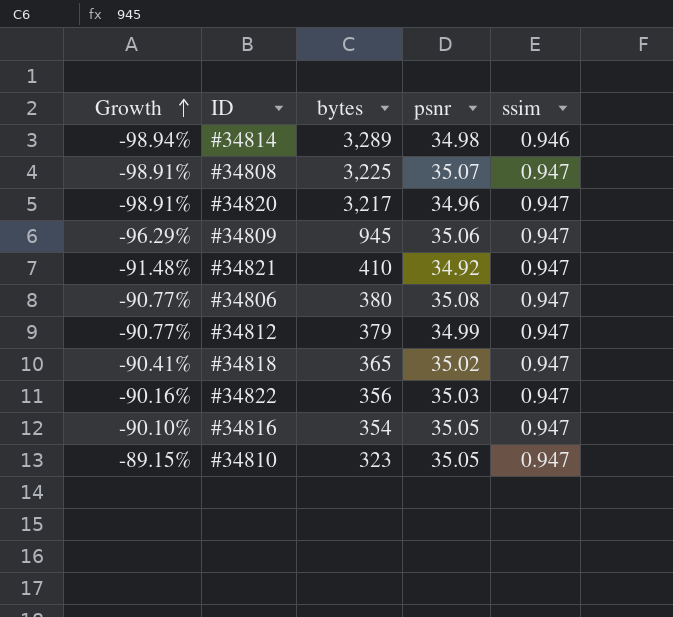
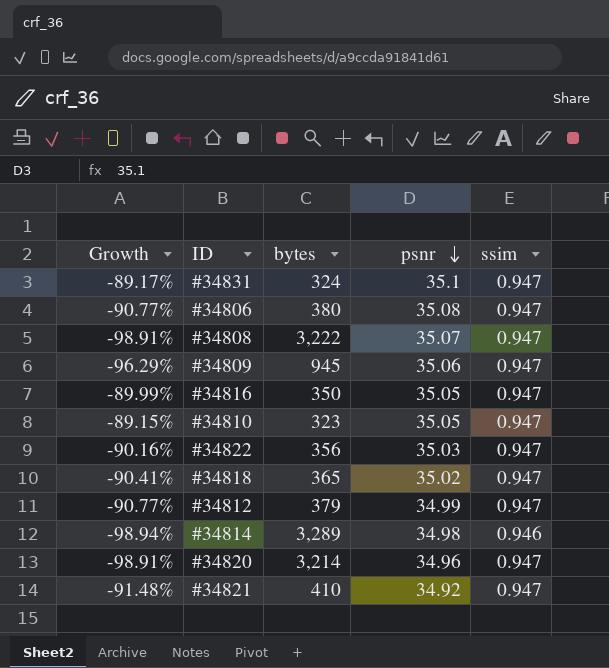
row order: Growth ascending -> psnr descending
row #34831: none -> -89.17% | 324 | 35.1 | 0.947
#34808 | bytes: 3,225 -> 3,222
#34816 | Growth: -90.10% -> -89.99%
#34816 | bytes: 354 -> 350
#34820 | bytes: 3,217 -> 3,214

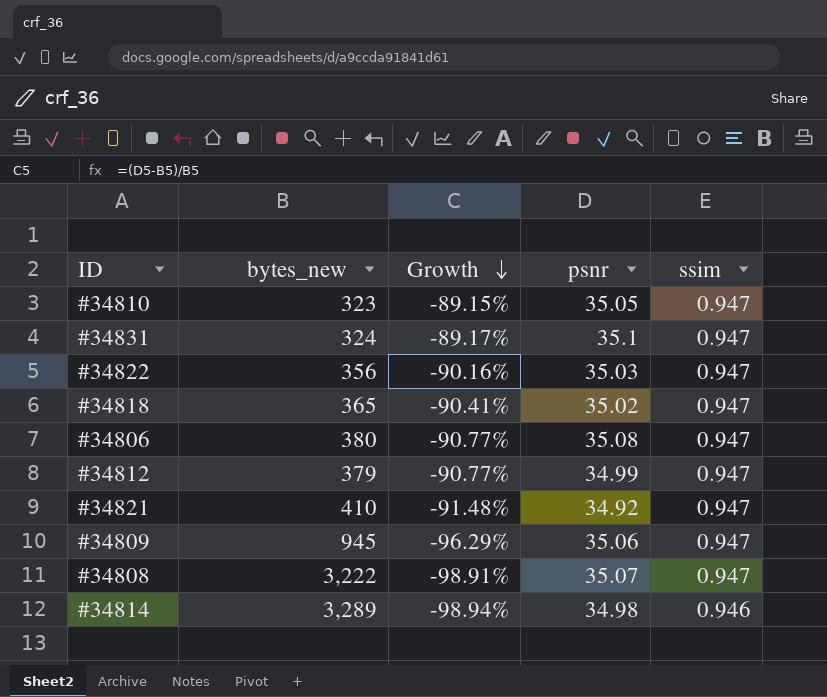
row order: psnr descending -> Growth descending
column name: bytes -> bytes_new
column Growth | position: 1 -> 3
row #34816: -89.99% | 350 | 35.05 | 0.947 -> none
row #34820: -98.91% | 3,214 | 34.96 | 0.947 -> none

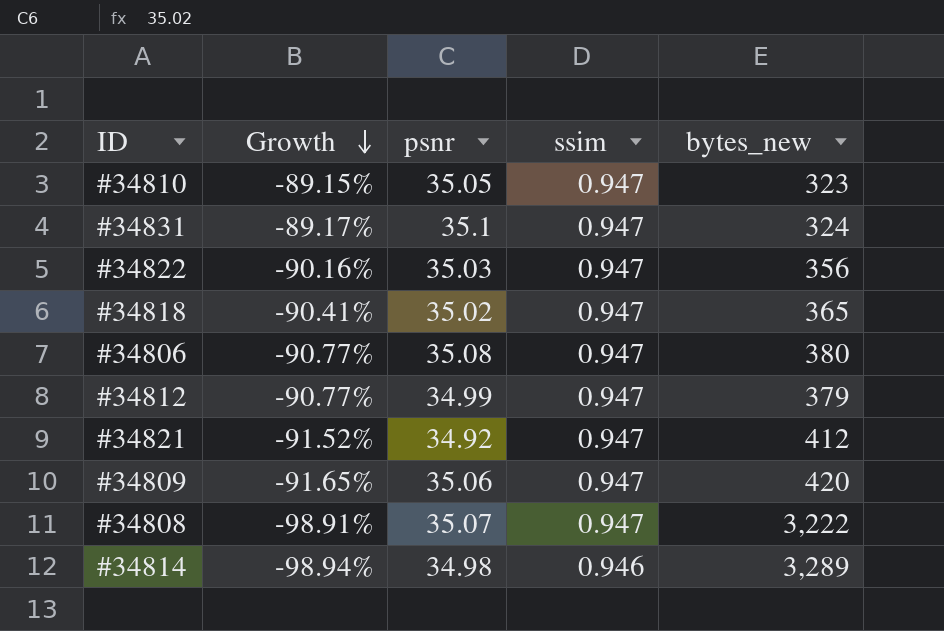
column bytes_new | position: 2 -> 5
#34821 | Growth: -91.48% -> -91.52%
#34821 | bytes_new: 410 -> 412
#34809 | Growth: -96.29% -> -91.65%
#34809 | bytes_new: 945 -> 420

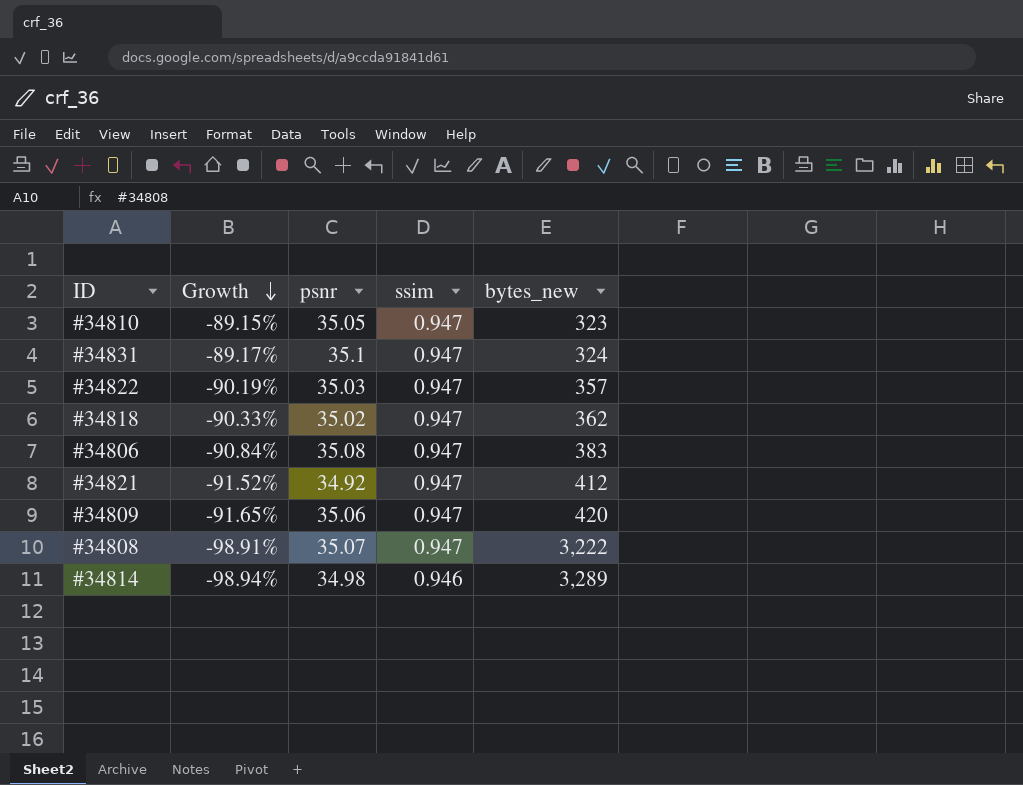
row #34812: -90.77% | 34.99 | 0.947 | 379 -> none
#34822 | Growth: -90.16% -> -90.19%
#34822 | bytes_new: 356 -> 357
#34818 | Growth: -90.41% -> -90.33%
#34818 | bytes_new: 365 -> 362
#34806 | Growth: -90.77% -> -90.84%
#34806 | bytes_new: 380 -> 383

